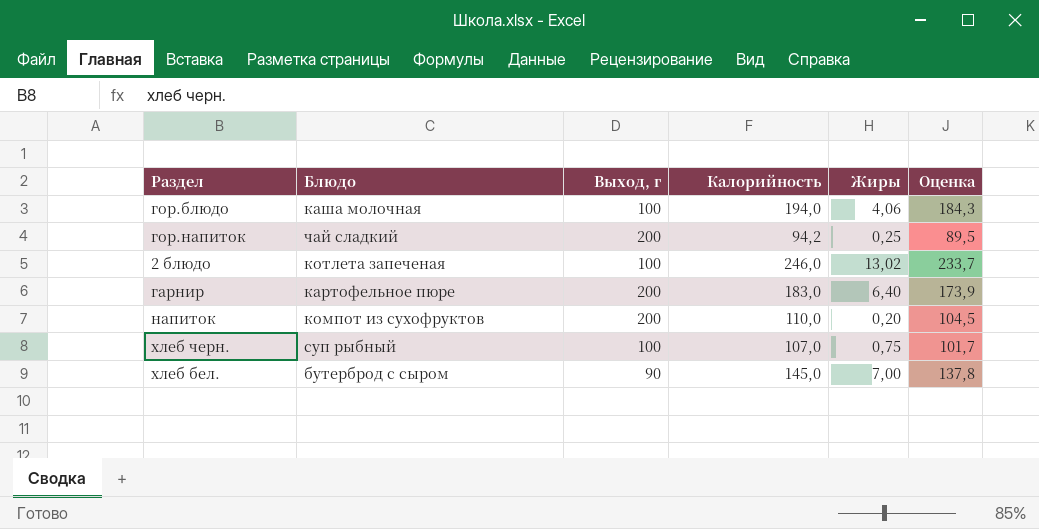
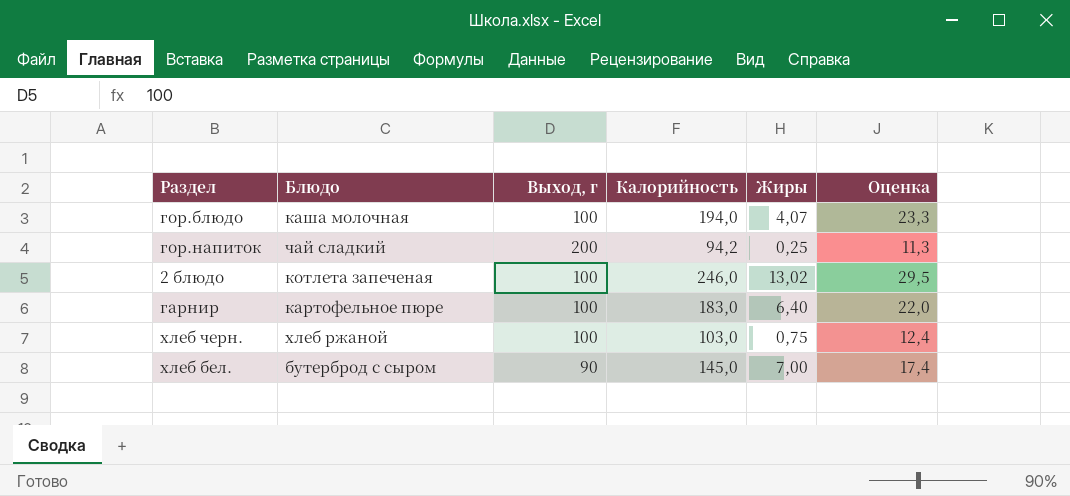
column Оценка | formula: [Калорийность] * 0,95 -> [Калорийность] * 0,12
row напиток: компот из сухофруктов | 200 | 110,0 | 0,20 | 104,5 -> none
гор.блюдо | Жиры: 4,06 -> 4,07
гарнир | Выход, г: 200 -> 100
хлеб черн. | Блюдо: суп рыбный -> хлеб ржаной
хлеб черн. | Калорийность: 107,0 -> 103,0

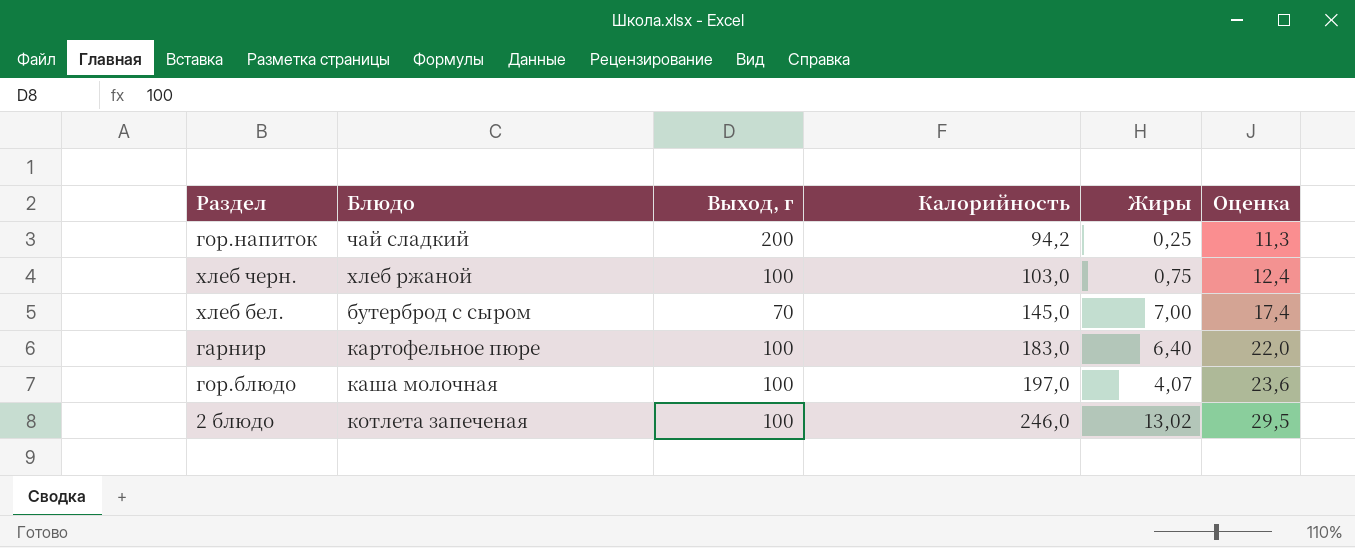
row order: none -> Калорийность ascending
хлеб бел. | Выход, г: 90 -> 70
гор.блюдо | Калорийность: 194,0 -> 197,0
гор.блюдо | Оценка: 23,3 -> 23,6

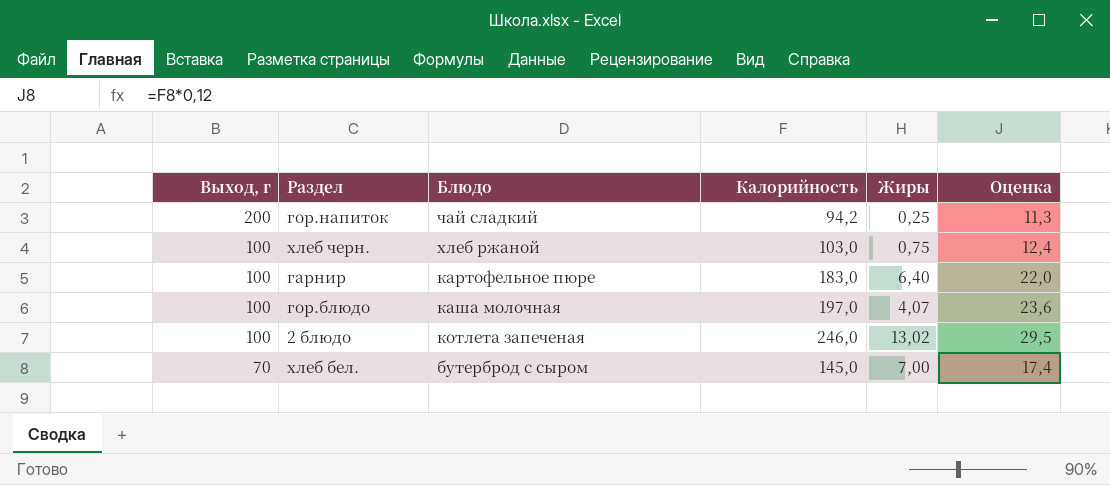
row order: Калорийность ascending -> Выход, г descending
column Выход, г | position: 3 -> 1

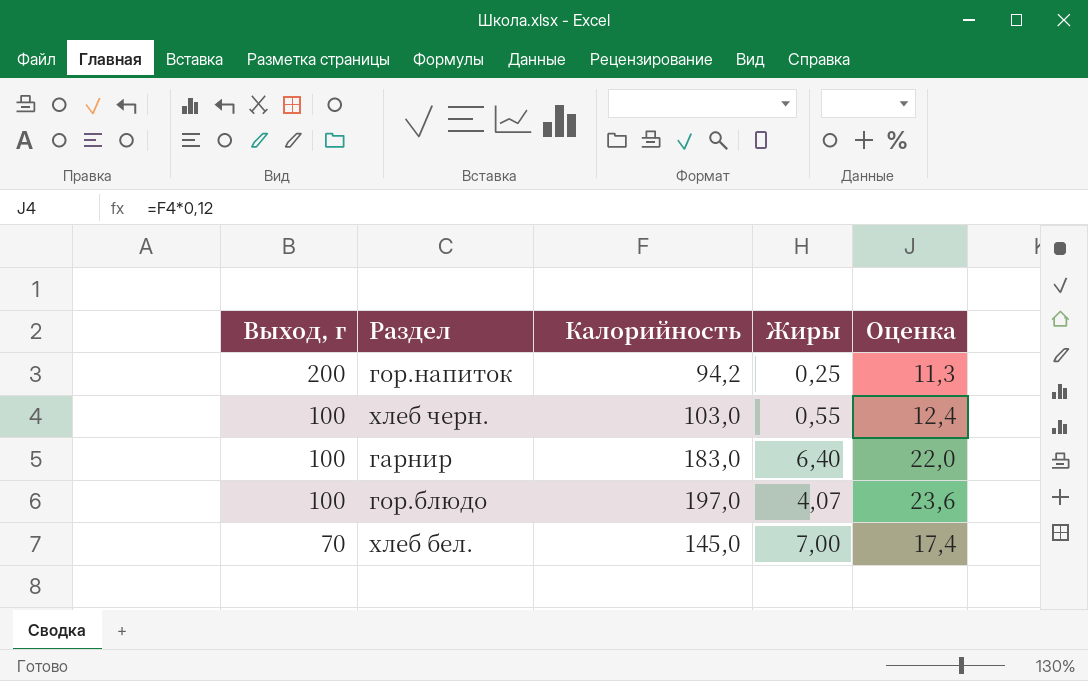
column Блюдо | position: 3 -> none
row 2 блюдо: 100 | котлета запеченая | 246,0 | 13,02 | 29,5 -> none
хлеб черн. | Жиры: 0,75 -> 0,55

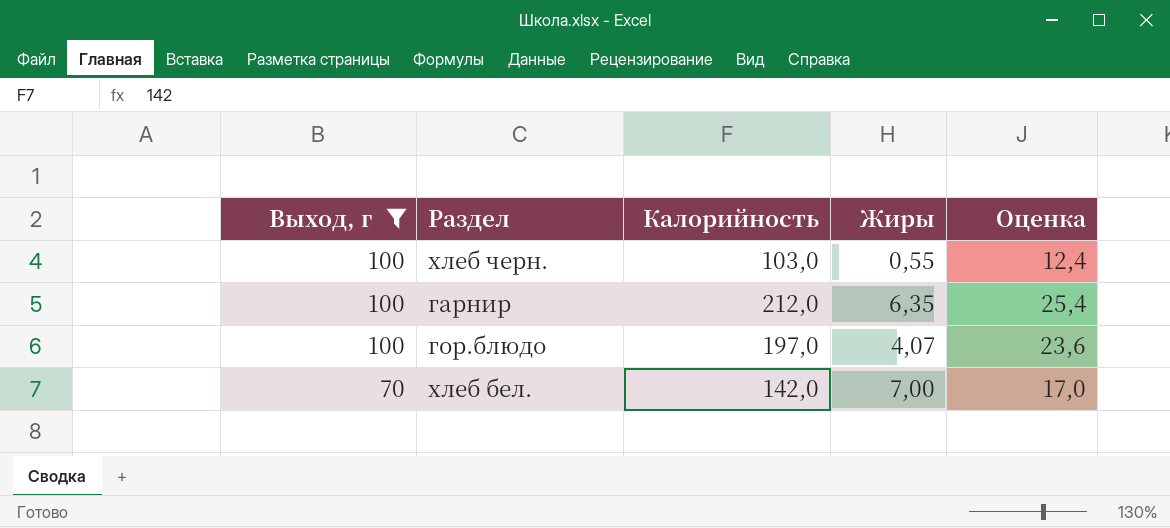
filter: none -> Выход, г != 200
гарнир | Калорийность: 183,0 -> 212,0
гарнир | Жиры: 6,40 -> 6,35
гарнир | Оценка: 22,0 -> 25,4
хлеб бел. | Калорийность: 145,0 -> 142,0
хлеб бел. | Оценка: 17,4 -> 17,0

